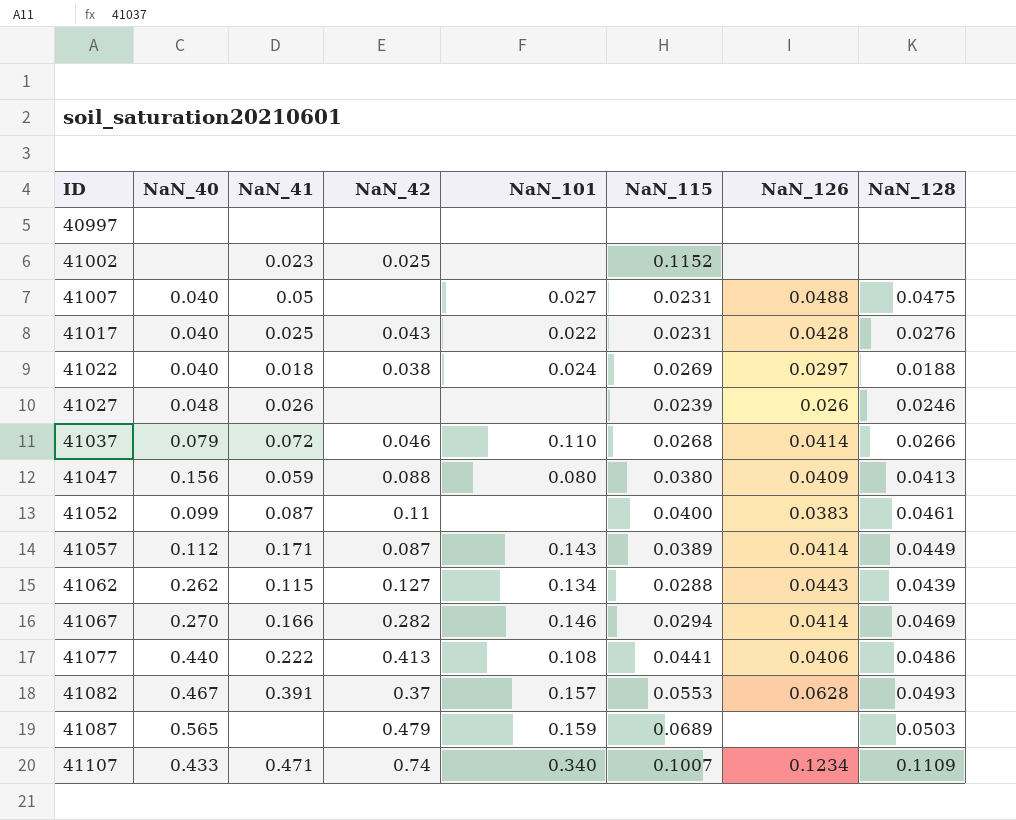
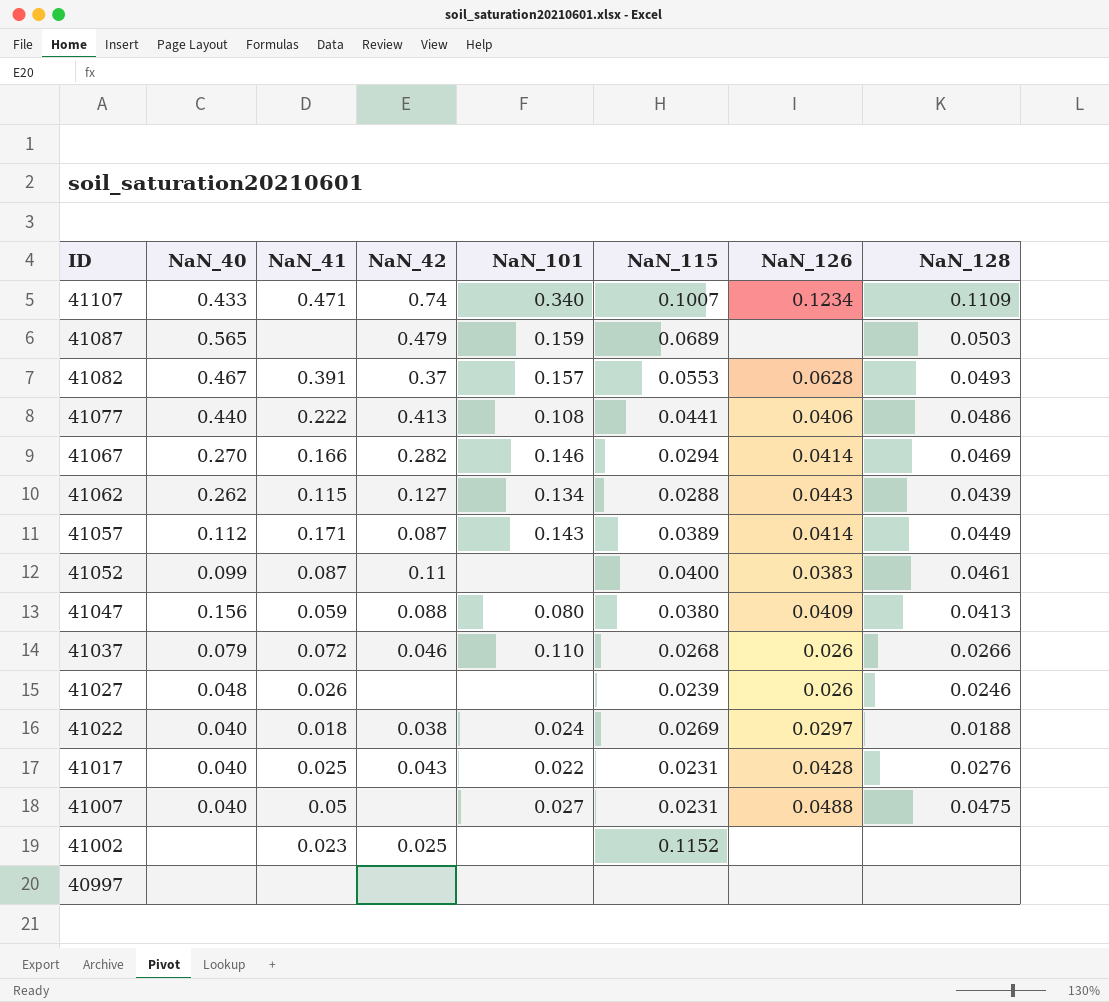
row order: ID ascending -> ID descending
41037 | NaN_126: 0.0414 -> 0.026

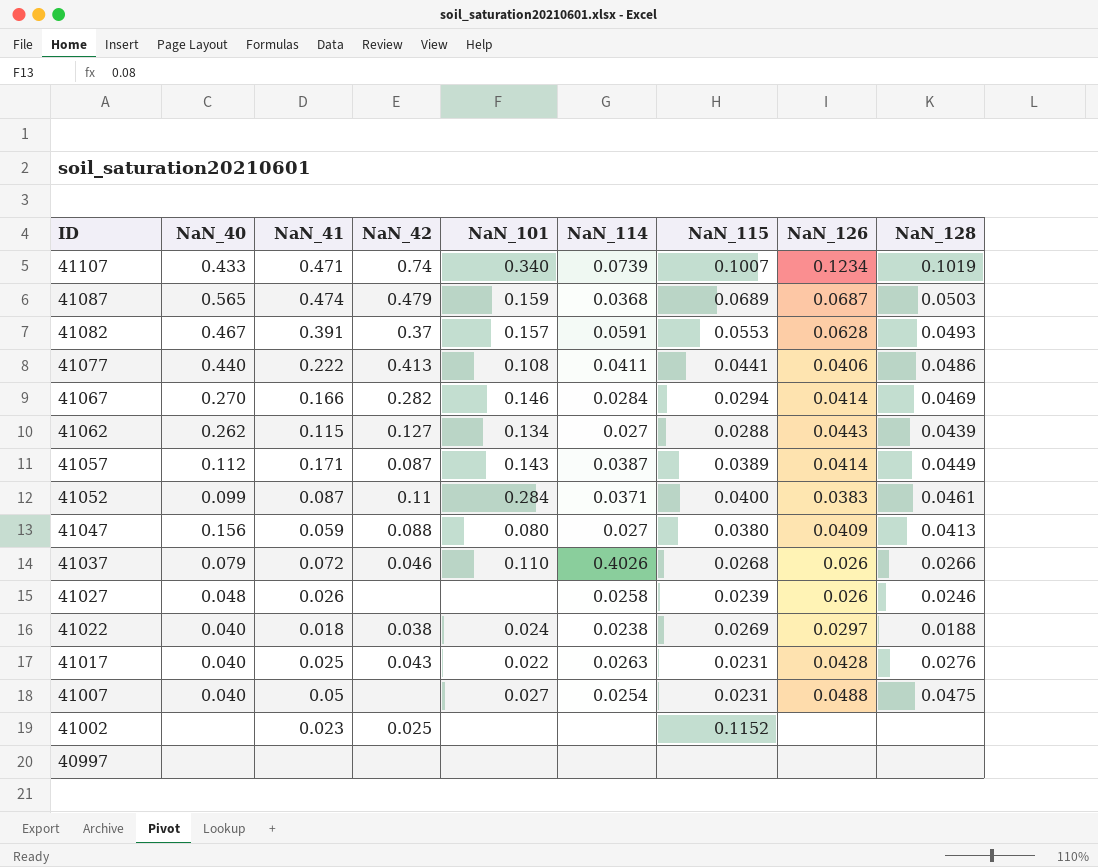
column NaN_114 | position: none -> 6
41107 | NaN_128: 0.1109 -> 0.1019
41087 | NaN_41: none -> 0.474
41087 | NaN_126: none -> 0.0687
41052 | NaN_101: none -> 0.284

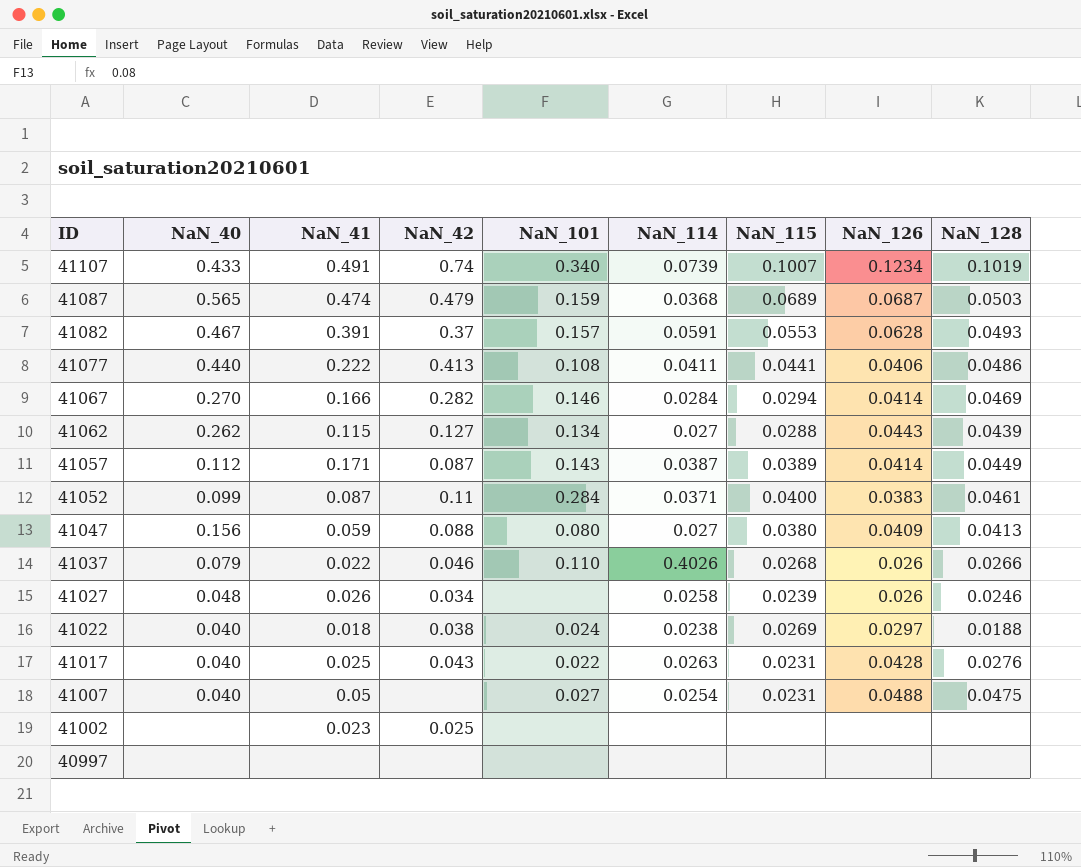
41107 | NaN_41: 0.471 -> 0.491
41037 | NaN_41: 0.072 -> 0.022
41027 | NaN_42: none -> 0.034
41002 | NaN_115: 0.1152 -> none

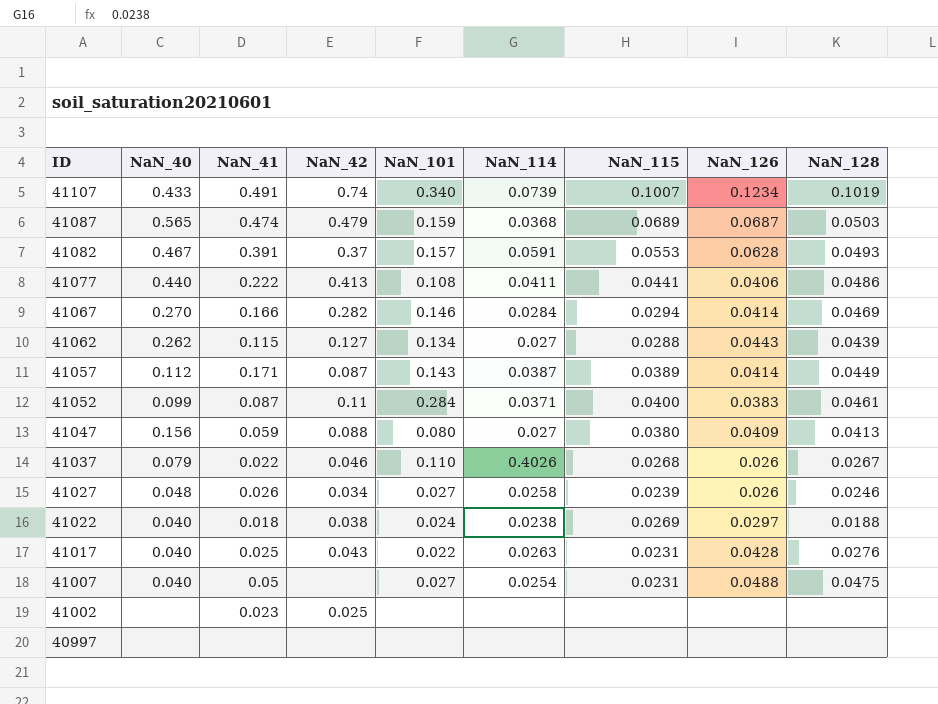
41037 | NaN_128: 0.0266 -> 0.0267
41027 | NaN_101: none -> 0.027

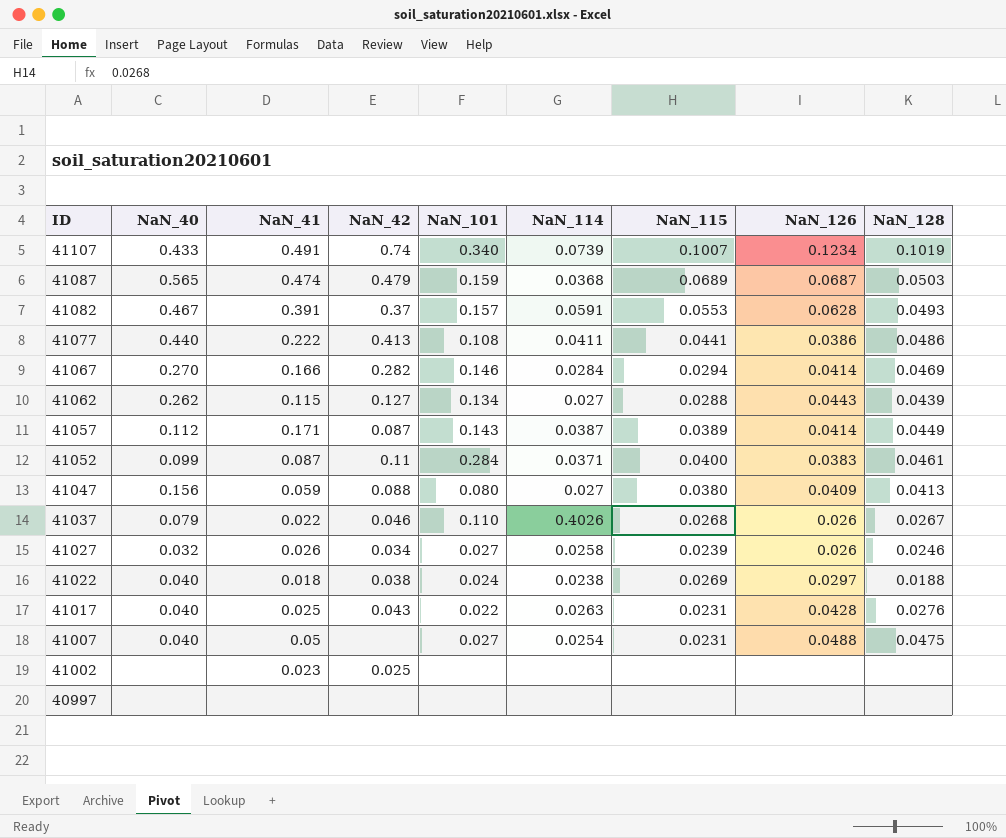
41077 | NaN_126: 0.0406 -> 0.0386
41027 | NaN_40: 0.048 -> 0.032

